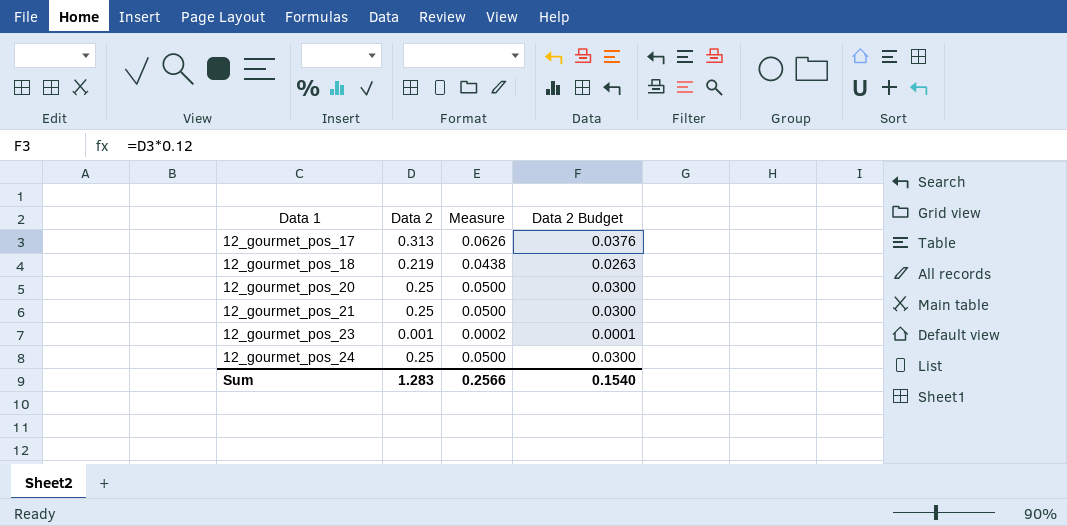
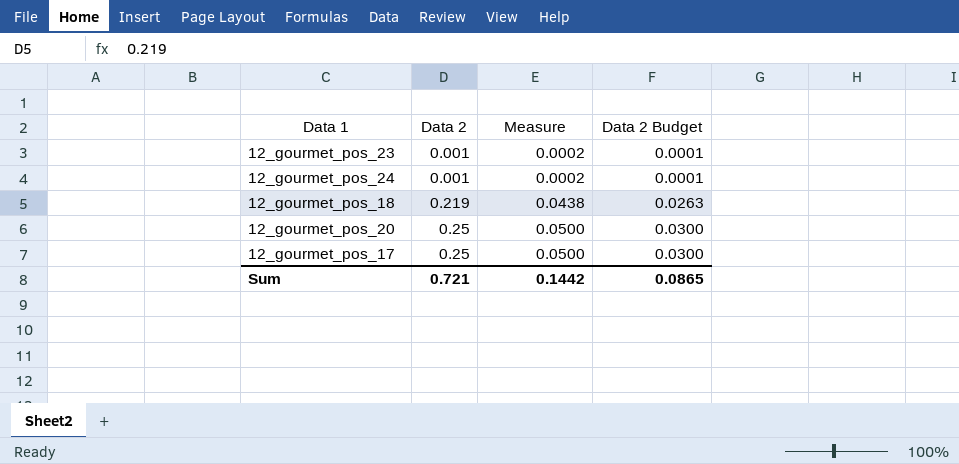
row order: Data 1 ascending -> Data 2 ascending
row 12_gourmet_pos_21: 0.25 | 0.0500 | 0.0300 -> none
12_gourmet_pos_24 | Data 2: 0.25 -> 0.001
12_gourmet_pos_24 | Measure: 0.0500 -> 0.0002
12_gourmet_pos_24 | Data 2 Budget: 0.0300 -> 0.0001
12_gourmet_pos_17 | Data 2: 0.313 -> 0.25
12_gourmet_pos_17 | Measure: 0.0626 -> 0.0500
12_gourmet_pos_17 | Data 2 Budget: 0.0376 -> 0.0300
Sum | Data 2: 1.283 -> 0.721
Sum | Measure: 0.2566 -> 0.1442
Sum | Data 2 Budget: 0.1540 -> 0.0865

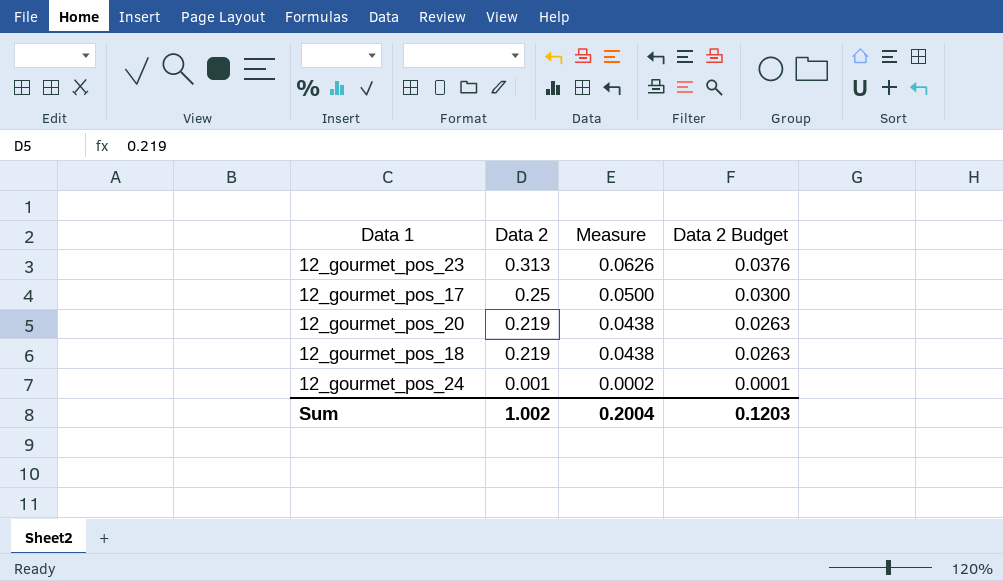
row order: Data 2 ascending -> Data 2 descending
12_gourmet_pos_23 | Data 2: 0.001 -> 0.313
12_gourmet_pos_23 | Measure: 0.0002 -> 0.0626
12_gourmet_pos_23 | Data 2 Budget: 0.0001 -> 0.0376
12_gourmet_pos_20 | Data 2: 0.25 -> 0.219
12_gourmet_pos_20 | Measure: 0.0500 -> 0.0438
12_gourmet_pos_20 | Data 2 Budget: 0.0300 -> 0.0263
Sum | Data 2: 0.721 -> 1.002
Sum | Measure: 0.1442 -> 0.2004
Sum | Data 2 Budget: 0.0865 -> 0.1203

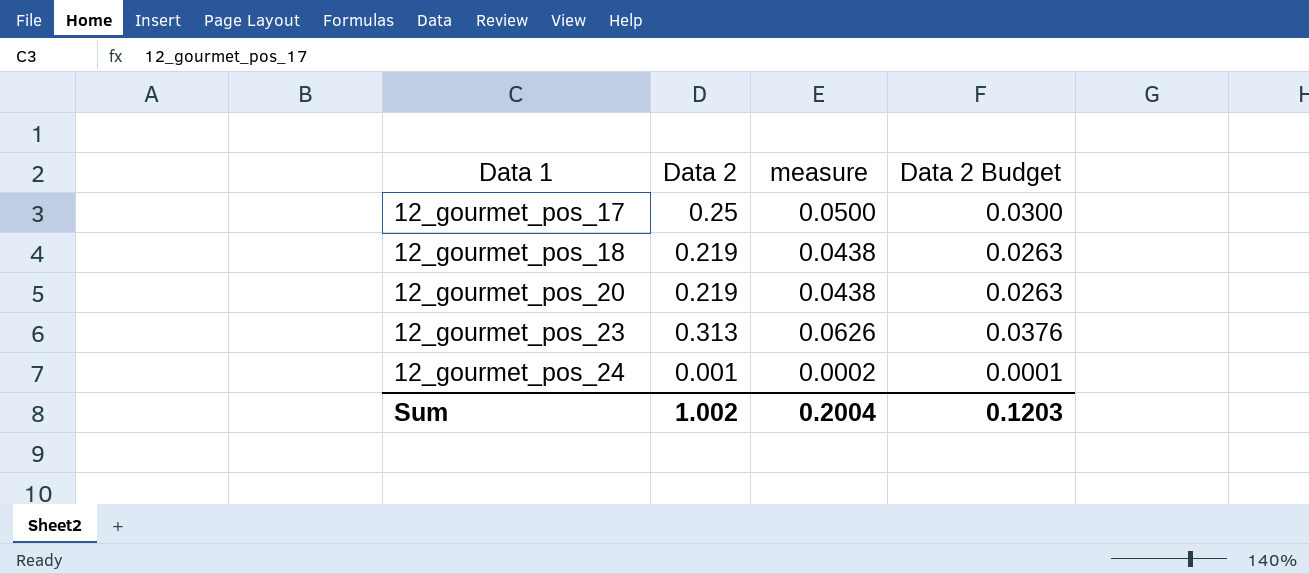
row order: Data 2 descending -> Data 1 ascending
column name: Measure -> measure

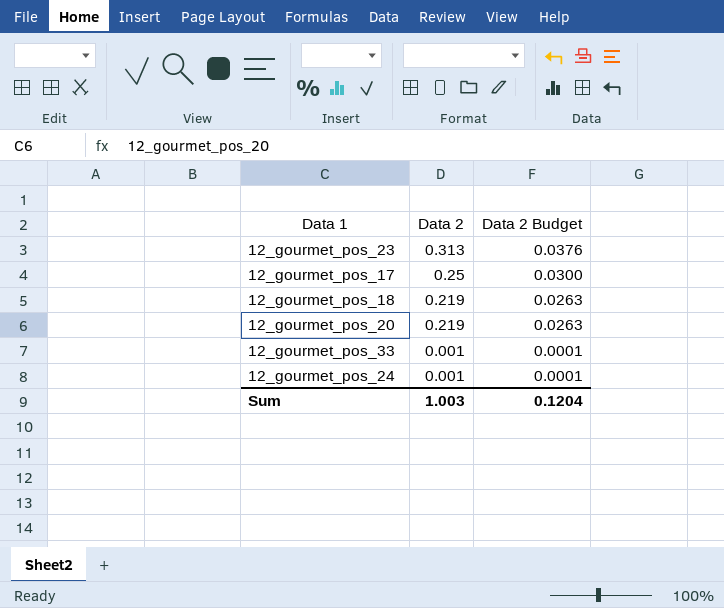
row order: Data 1 ascending -> Data 2 descending
column measure | formula: [Data 2] * 0.2 -> none
row 12_gourmet_pos_33: none -> 0.001 | 0.0001
Sum | Data 2: 1.002 -> 1.003
Sum | Data 2 Budget: 0.1203 -> 0.1204

